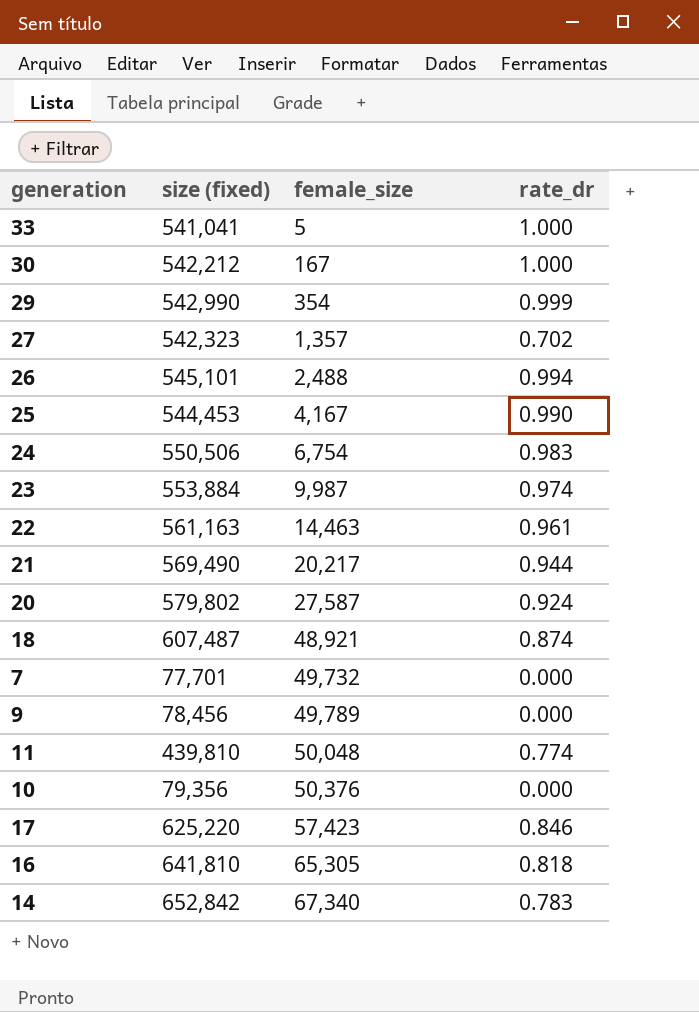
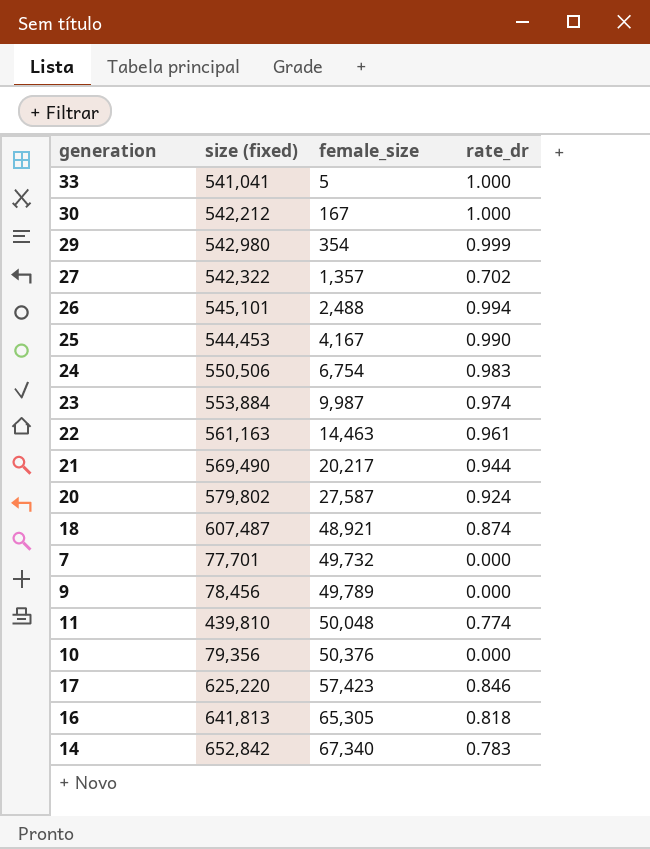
29 | size (fixed): 542,990 -> 542,980
27 | size (fixed): 542,323 -> 542,322
16 | size (fixed): 641,810 -> 641,813

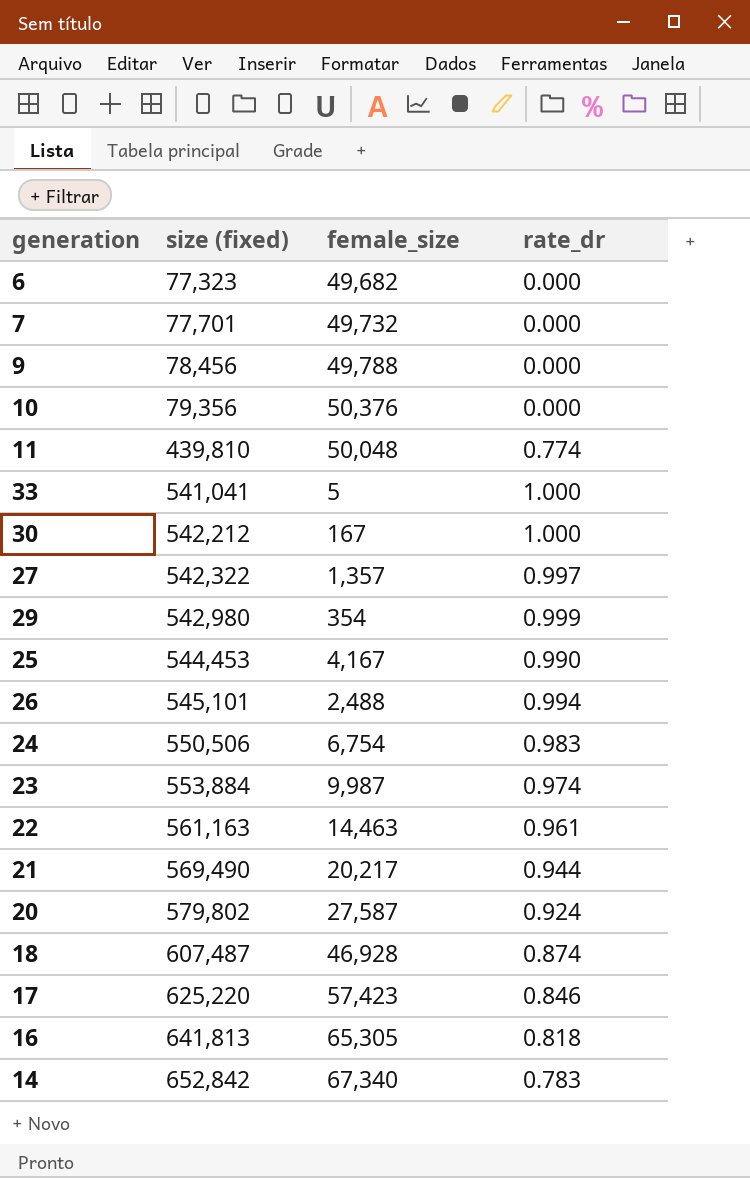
row order: female_size ascending -> size (fixed) ascending
row 6: none -> 77,323 | 49,682 | 0.000
9 | female_size: 49,789 -> 49,788
27 | rate_dr: 0.702 -> 0.997
18 | female_size: 48,921 -> 46,928

